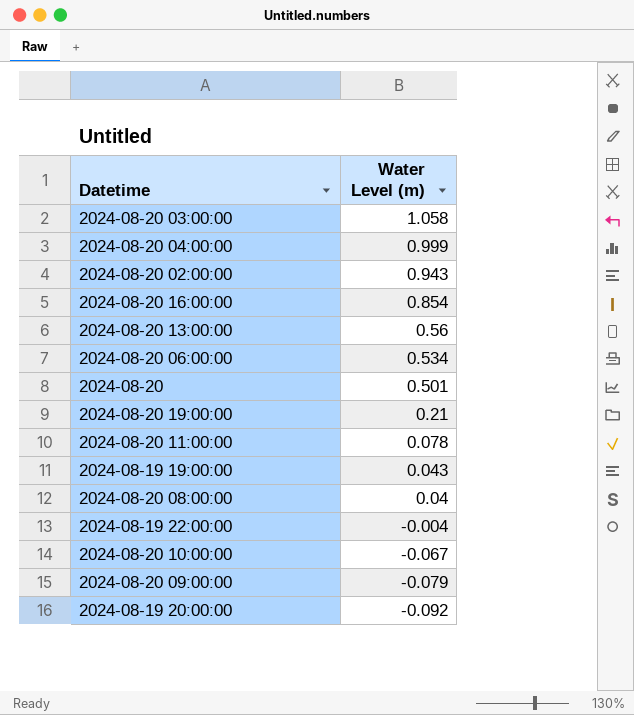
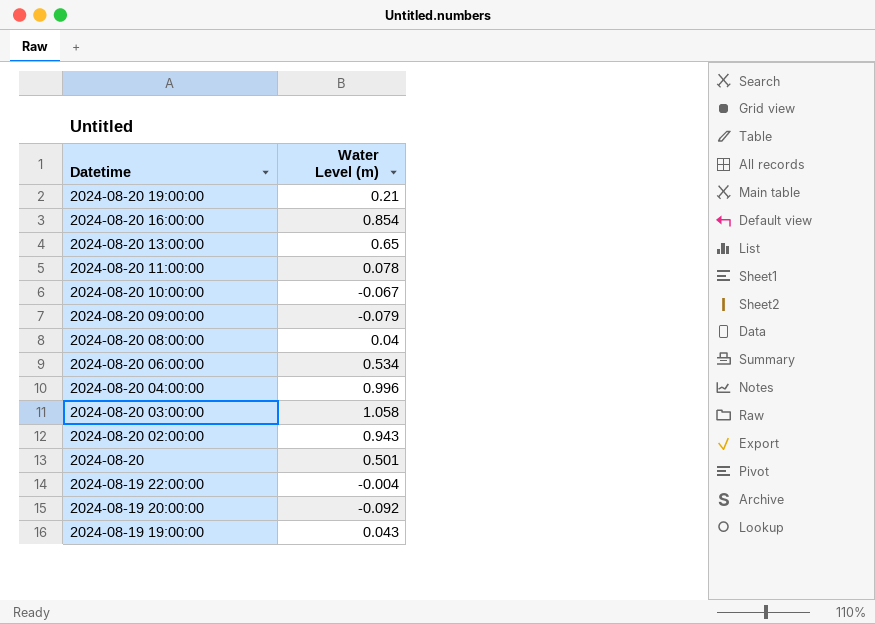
row order: Water Level (m) descending -> Datetime descending
2024-08-20 13:00:00 | Water Level (m): 0.56 -> 0.65
2024-08-20 04:00:00 | Water Level (m): 0.999 -> 0.996

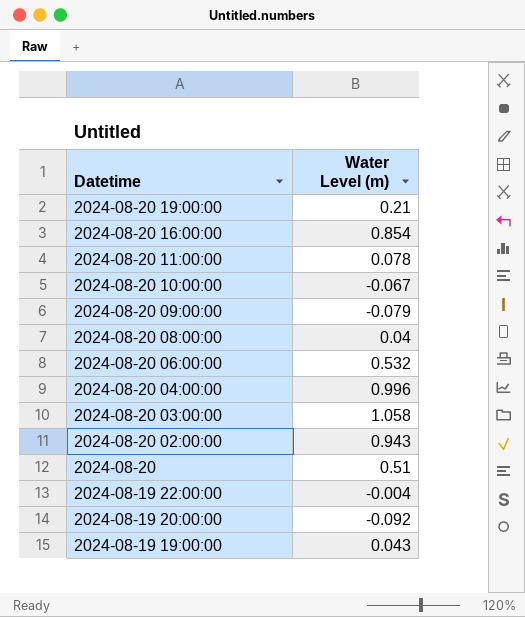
row 2024-08-20 13:00:00: 0.65 -> none
2024-08-20 06:00:00 | Water Level (m): 0.534 -> 0.532
2024-08-20 | Water Level (m): 0.501 -> 0.51

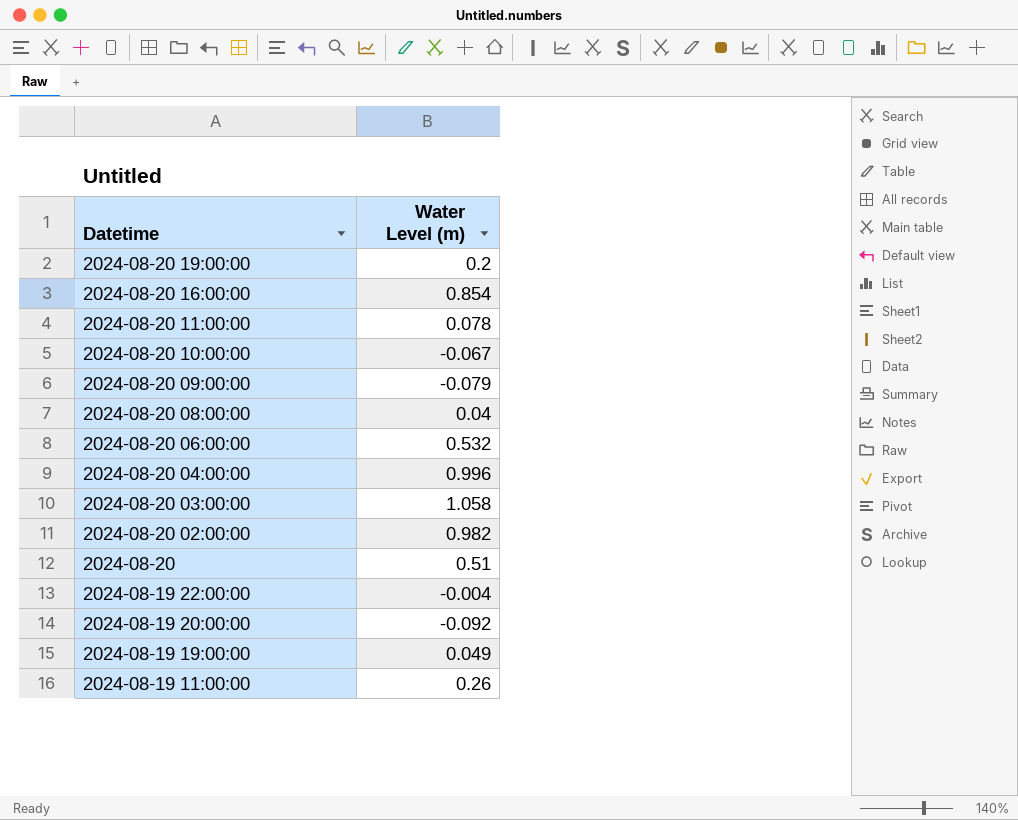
2024-08-20 19:00:00 | Water Level (m): 0.21 -> 0.2
2024-08-20 02:00:00 | Water Level (m): 0.943 -> 0.982
2024-08-19 19:00:00 | Water Level (m): 0.043 -> 0.049
row 2024-08-19 11:00:00: none -> 0.26

